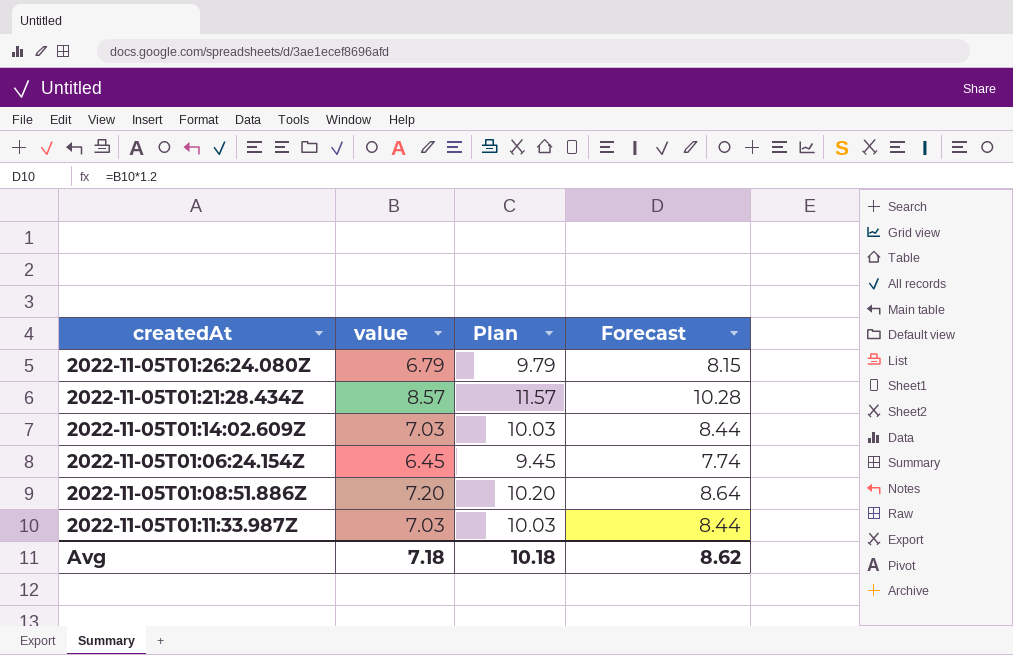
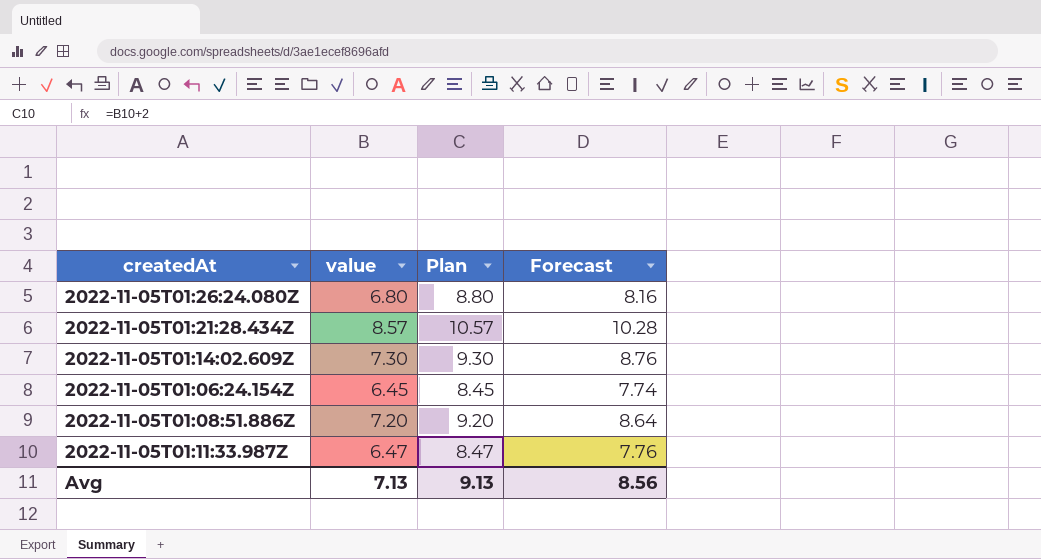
column Plan | formula: [value] + 3 -> [value] + 2
2022-11-05T01:26:24.080Z | value: 6.79 -> 6.80
2022-11-05T01:26:24.080Z | Forecast: 8.15 -> 8.16
2022-11-05T01:14:02.609Z | value: 7.03 -> 7.30
2022-11-05T01:14:02.609Z | Forecast: 8.44 -> 8.76
2022-11-05T01:11:33.987Z | value: 7.03 -> 6.47
2022-11-05T01:11:33.987Z | Forecast: 8.44 -> 7.76
Avg | value: 7.18 -> 7.13
Avg | Plan: 10.18 -> 9.13
Avg | Forecast: 8.62 -> 8.56

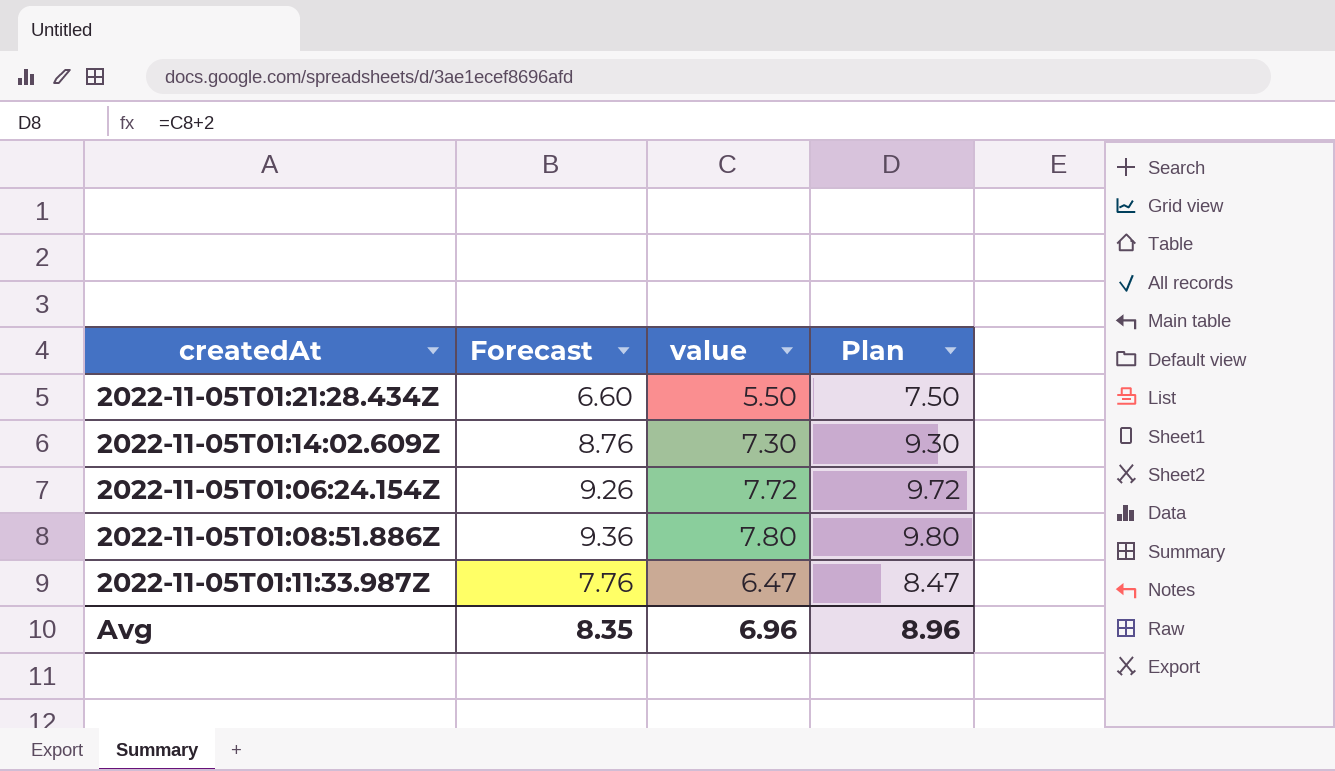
column Forecast | position: 4 -> 2
row 2022-11-05T01:26:24.080Z: 6.80 | 8.80 | 8.16 -> none
2022-11-05T01:21:28.434Z | Forecast: 10.28 -> 6.60
2022-11-05T01:21:28.434Z | value: 8.57 -> 5.50
2022-11-05T01:21:28.434Z | Plan: 10.57 -> 7.50
2022-11-05T01:06:24.154Z | Forecast: 7.74 -> 9.26
2022-11-05T01:06:24.154Z | value: 6.45 -> 7.72
2022-11-05T01:06:24.154Z | Plan: 8.45 -> 9.72
2022-11-05T01:08:51.886Z | Forecast: 8.64 -> 9.36
2022-11-05T01:08:51.886Z | value: 7.20 -> 7.80
2022-11-05T01:08:51.886Z | Plan: 9.20 -> 9.80
Avg | Forecast: 8.56 -> 8.35
Avg | value: 7.13 -> 6.96
Avg | Plan: 9.13 -> 8.96

